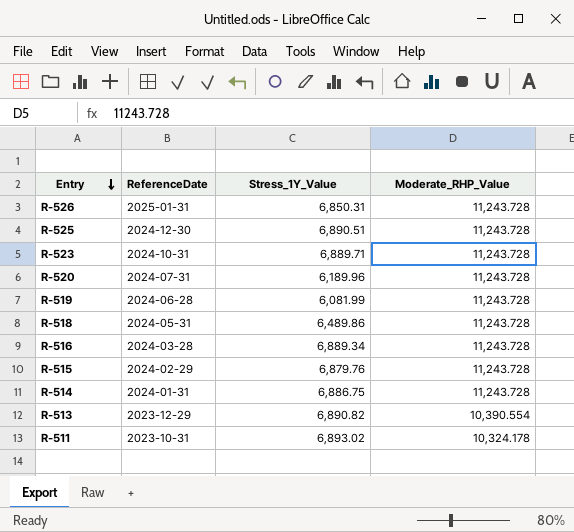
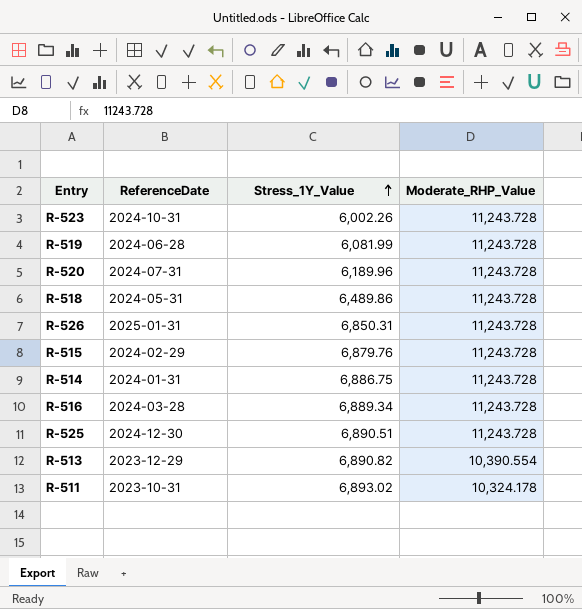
row order: Entry descending -> Stress_1Y_Value ascending
R-523 | Stress_1Y_Value: 6,889.71 -> 6,002.26

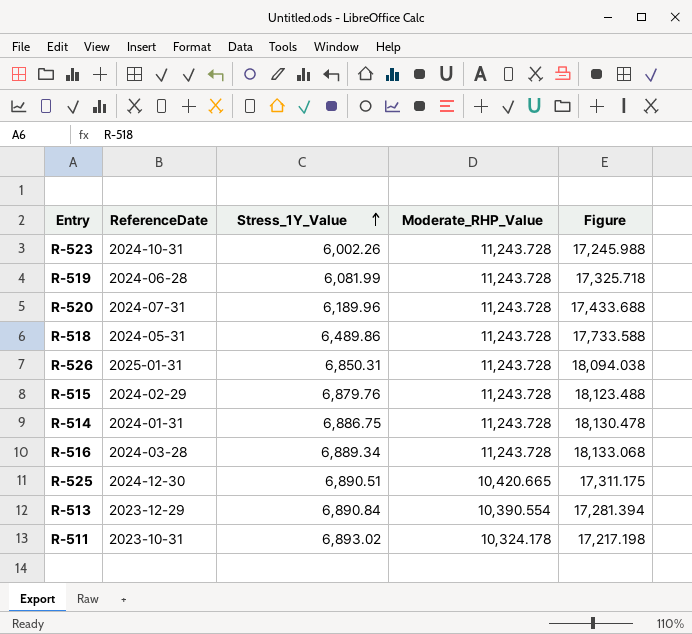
column Figure | formula: none -> [Stress_1Y_Value] + [Moderate_RHP_Value]
R-525 | Moderate_RHP_Value: 11,243.728 -> 10,420.665
R-513 | Stress_1Y_Value: 6,890.82 -> 6,890.84

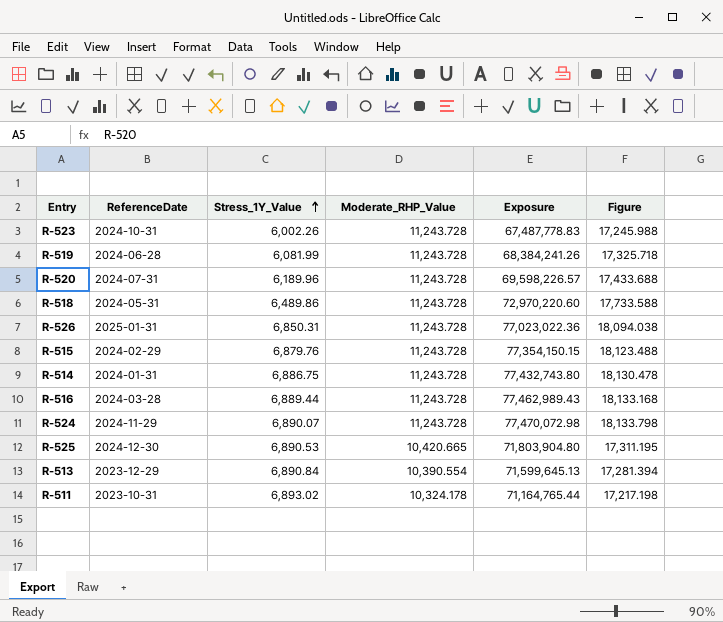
column Exposure | formula: none -> [Stress_1Y_Value] * [Moderate_RHP_Value]
R-516 | Stress_1Y_Value: 6,889.34 -> 6,889.44
R-516 | Figure: 18,133.068 -> 18,133.168
row R-524: none -> 2024-11-29 | 6,890.07 | 11,243.728 | 77,470,072.98 | 18,133.798
R-525 | Stress_1Y_Value: 6,890.51 -> 6,890.53
R-525 | Figure: 17,311.175 -> 17,311.195

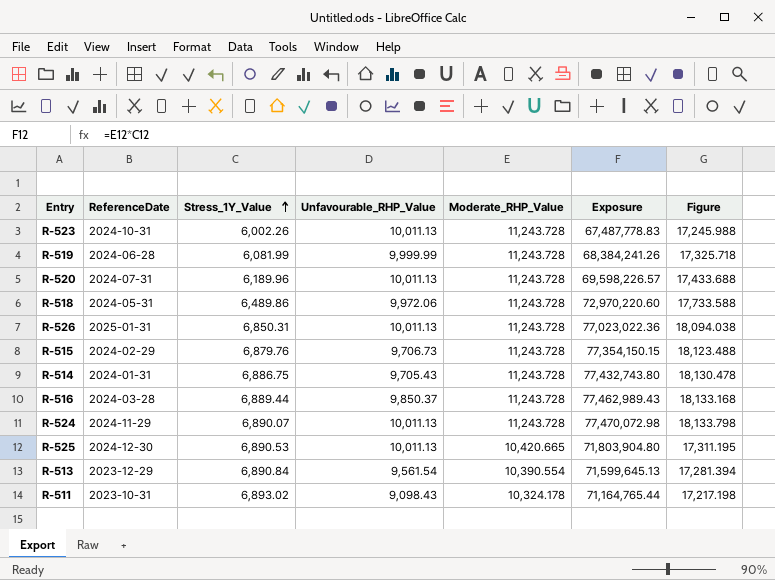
column Unfavourable_RHP_Value | position: none -> 4

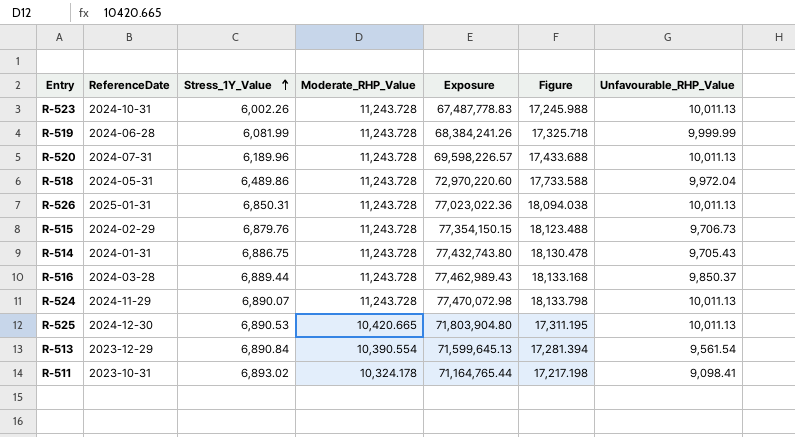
column Unfavourable_RHP_Value | position: 4 -> 7
R-518 | Unfavourable_RHP_Value: 9,972.06 -> 9,972.04
R-511 | Unfavourable_RHP_Value: 9,098.43 -> 9,098.41

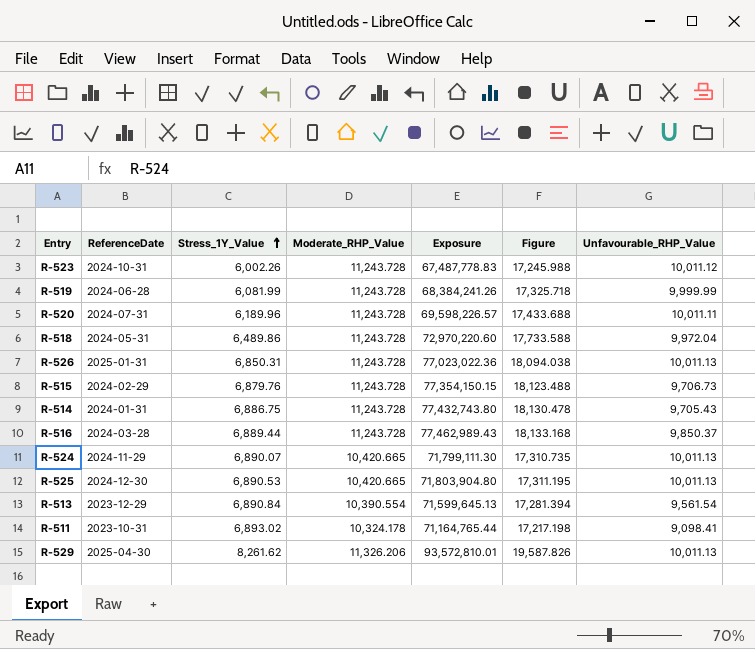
R-523 | Unfavourable_RHP_Value: 10,011.13 -> 10,011.12
R-520 | Unfavourable_RHP_Value: 10,011.13 -> 10,011.11
R-524 | Moderate_RHP_Value: 11,243.728 -> 10,420.665
R-524 | Exposure: 77,470,072.98 -> 71,799,111.30
R-524 | Figure: 18,133.798 -> 17,310.735
row R-529: none -> 2025-04-30 | 8,261.62 | 11,326.206 | 93,572,810.01 | 19,587.826 | 10,011.13

